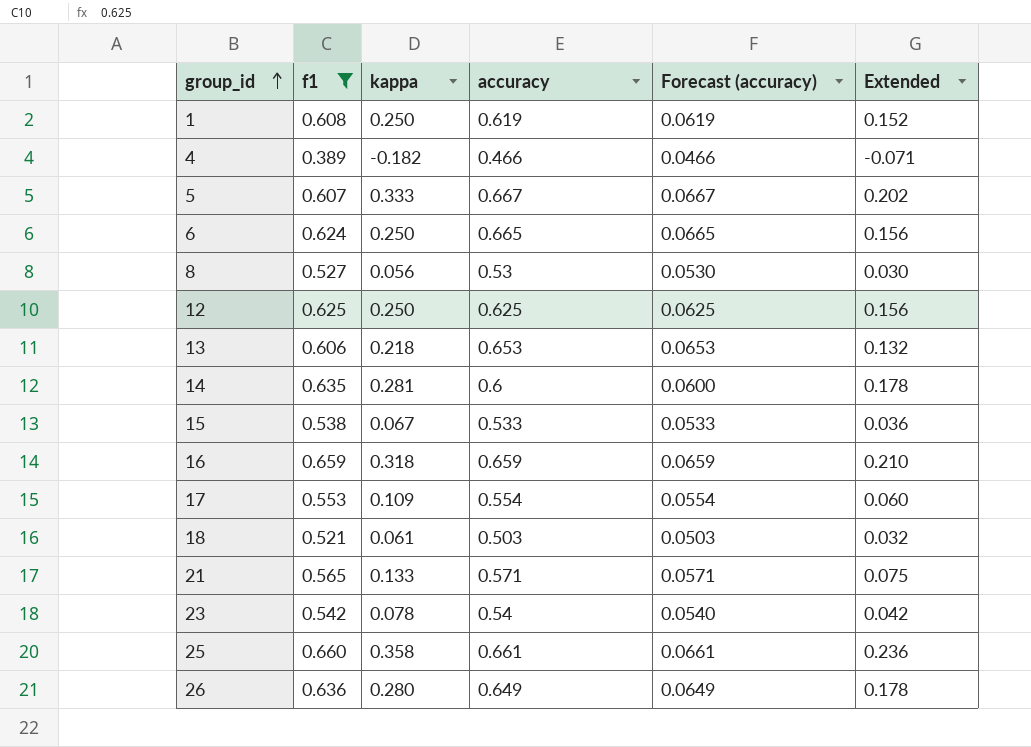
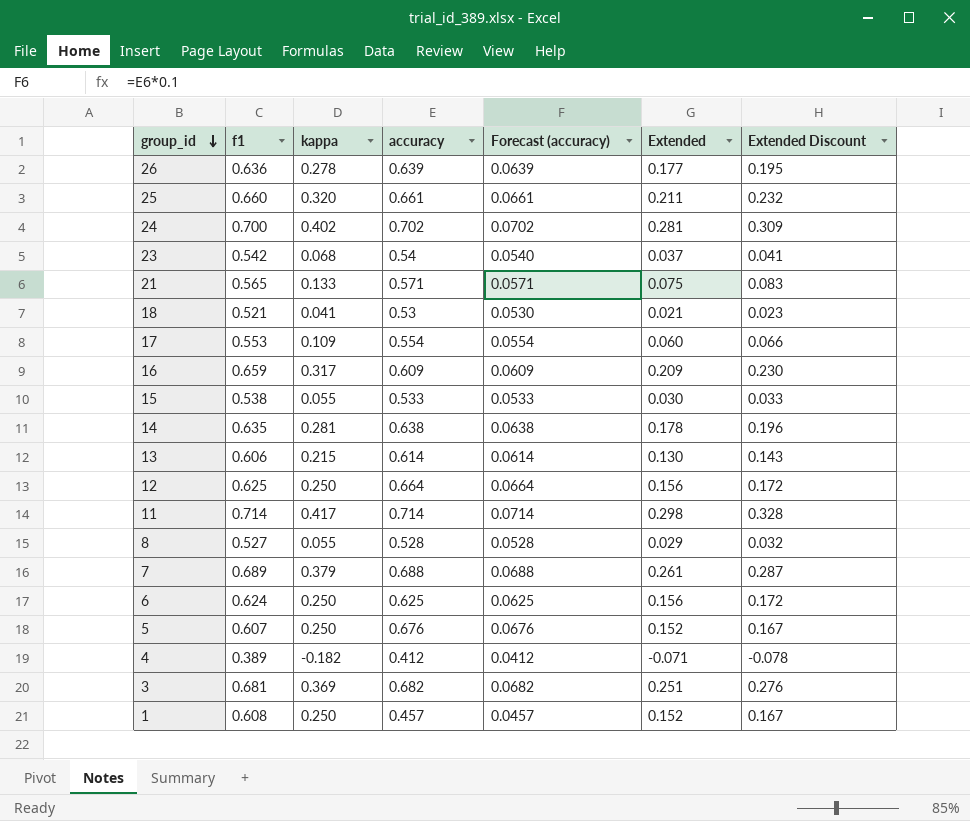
filter: f1 <= 0.660 -> none
row order: group_id ascending -> group_id descending
column Extended Discount | formula: none -> [Extended] * 1.1
26 | kappa: 0.280 -> 0.278
26 | accuracy: 0.649 -> 0.639
26 | Forecast (accuracy): 0.0649 -> 0.0639
26 | Extended: 0.178 -> 0.177
25 | kappa: 0.358 -> 0.320
25 | Extended: 0.236 -> 0.211
23 | kappa: 0.078 -> 0.068
23 | Extended: 0.042 -> 0.037
18 | kappa: 0.061 -> 0.041
18 | accuracy: 0.503 -> 0.53
18 | Forecast (accuracy): 0.0503 -> 0.0530
18 | Extended: 0.032 -> 0.021
16 | kappa: 0.318 -> 0.317
16 | accuracy: 0.659 -> 0.609
16 | Forecast (accuracy): 0.0659 -> 0.0609
16 | Extended: 0.210 -> 0.209
15 | kappa: 0.067 -> 0.055
15 | Extended: 0.036 -> 0.030
14 | accuracy: 0.6 -> 0.638
14 | Forecast (accuracy): 0.0600 -> 0.0638
13 | kappa: 0.218 -> 0.215
13 | accuracy: 0.653 -> 0.614
13 | Forecast (accuracy): 0.0653 -> 0.0614
13 | Extended: 0.132 -> 0.130
12 | accuracy: 0.625 -> 0.664
12 | Forecast (accuracy): 0.0625 -> 0.0664
8 | kappa: 0.056 -> 0.055
8 | accuracy: 0.53 -> 0.528
8 | Forecast (accuracy): 0.0530 -> 0.0528
8 | Extended: 0.030 -> 0.029
6 | accuracy: 0.665 -> 0.625
6 | Forecast (accuracy): 0.0665 -> 0.0625
5 | kappa: 0.333 -> 0.250
5 | accuracy: 0.667 -> 0.676
5 | Forecast (accuracy): 0.0667 -> 0.0676
5 | Extended: 0.202 -> 0.152
4 | accuracy: 0.466 -> 0.412
4 | Forecast (accuracy): 0.0466 -> 0.0412
1 | accuracy: 0.619 -> 0.457
1 | Forecast (accuracy): 0.0619 -> 0.0457

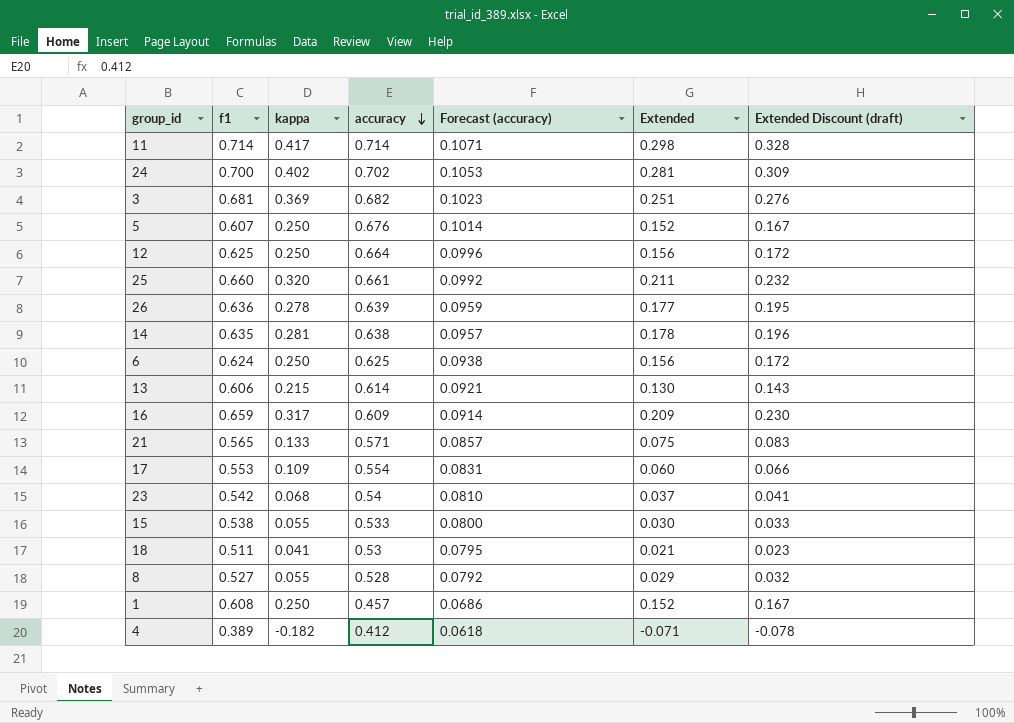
row order: group_id descending -> accuracy descending
column Forecast (accuracy) | formula: [accuracy] * 0.1 -> [accuracy] * 0.15
column name: Extended Discount -> Extended Discount (draft)
row 7: 0.689 | 0.379 | 0.688 | 0.0688 | 0.261 | 0.287 -> none
18 | f1: 0.521 -> 0.511

